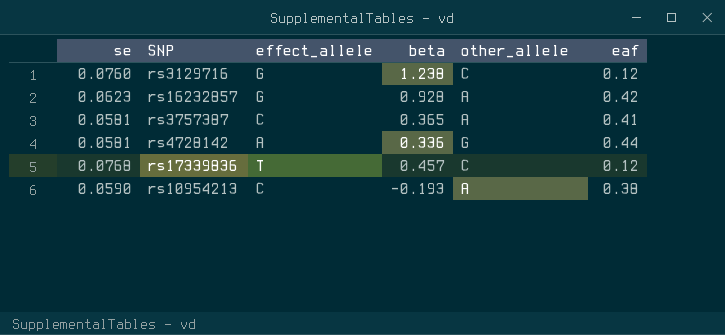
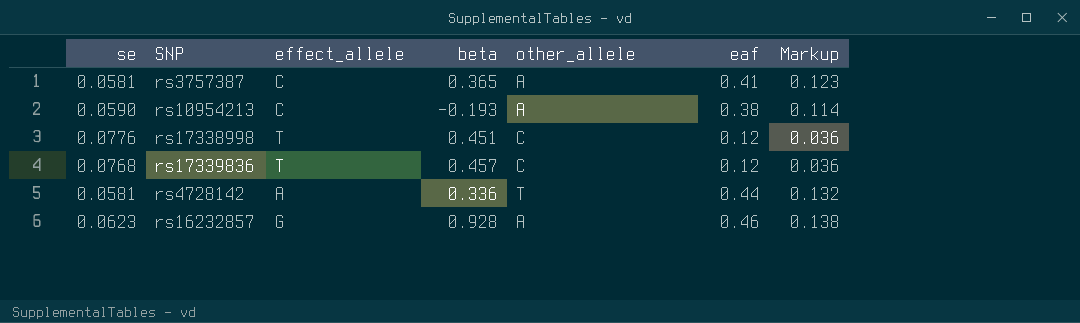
row order: none -> other_allele ascending
column Markup | formula: none -> [eaf] * 0.3
row rs3129716: 0.0760 | G | 1.238 | C | 0.12 -> none
row rs17338998: none -> 0.0776 | T | 0.451 | C | 0.12 | 0.036
rs4728142 | other_allele: G -> T
rs16232857 | other_allele: A -> А
rs16232857 | eaf: 0.42 -> 0.46

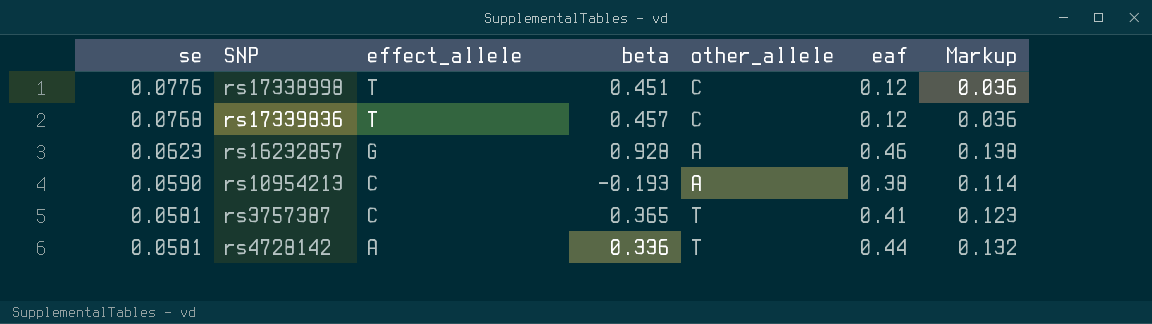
row order: other_allele ascending -> se descending
rs3757387 | other_allele: A -> T

